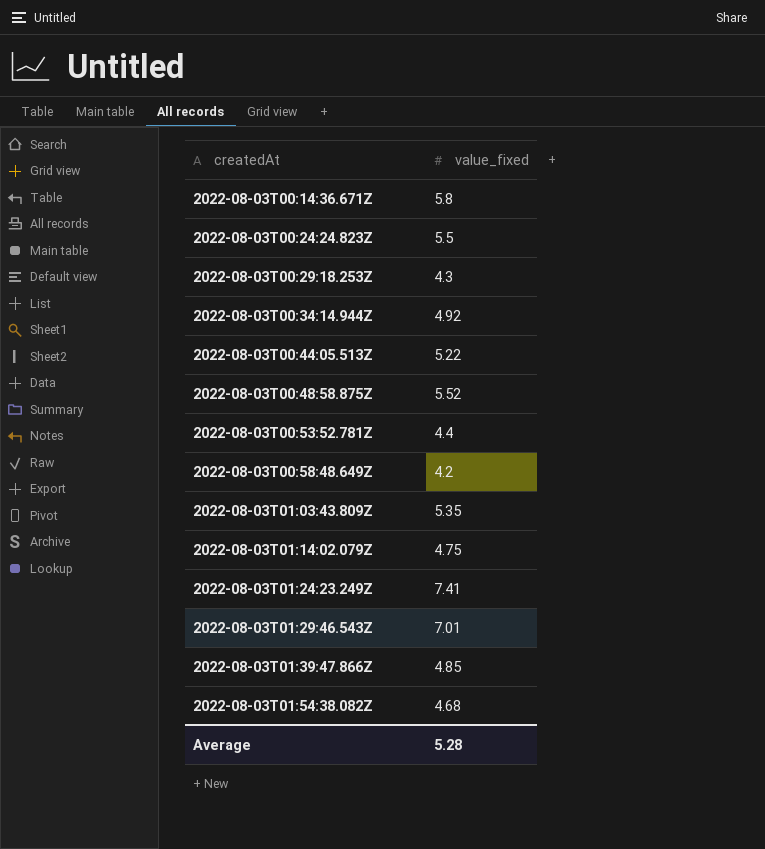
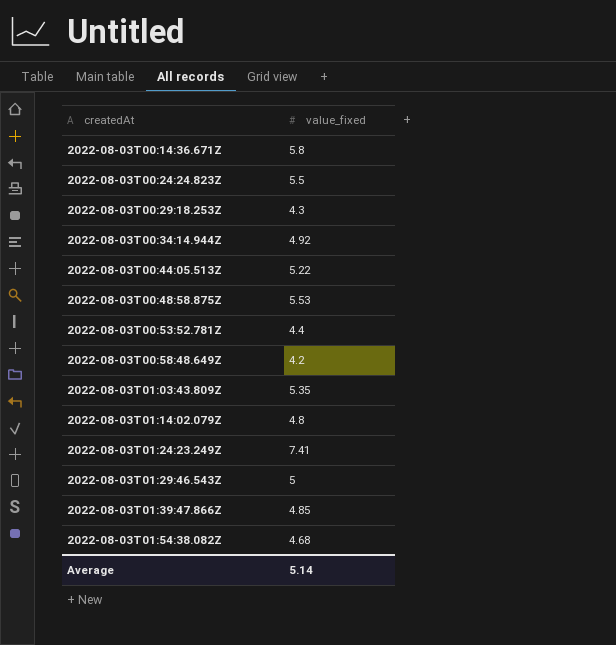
2022-08-03T00:48:58.875Z | value_fixed: 5.52 -> 5.53
2022-08-03T01:14:02.079Z | value_fixed: 4.75 -> 4.8
2022-08-03T01:29:46.543Z | value_fixed: 7.01 -> 5
Average | value_fixed: 5.28 -> 5.14

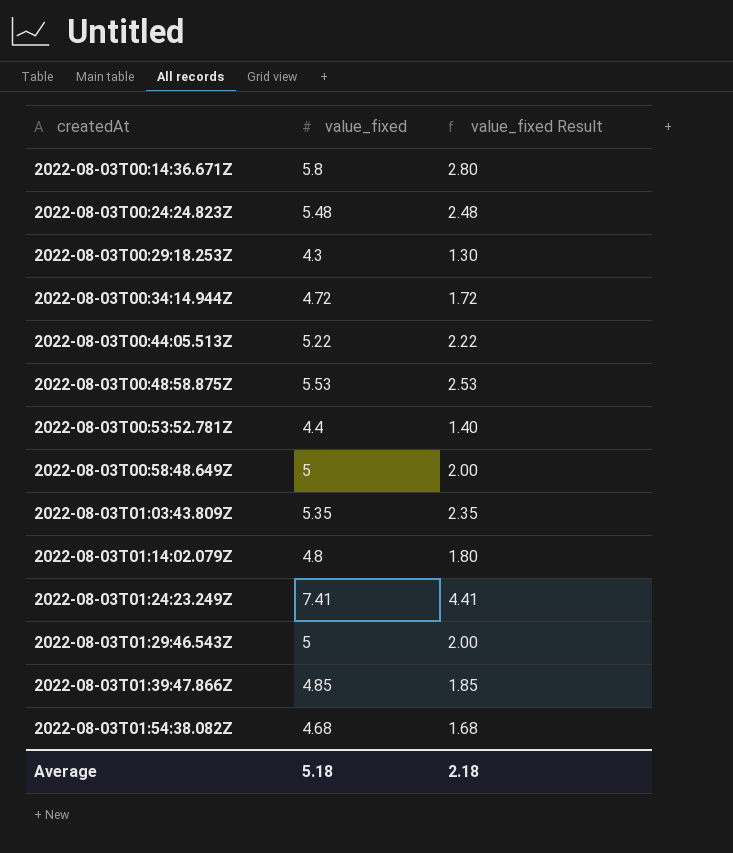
column value_fixed Result | formula: none -> [value_fixed] - 3
2022-08-03T00:24:24.823Z | value_fixed: 5.5 -> 5.48
2022-08-03T00:34:14.944Z | value_fixed: 4.92 -> 4.72
2022-08-03T00:58:48.649Z | value_fixed: 4.2 -> 5
Average | value_fixed: 5.14 -> 5.18

